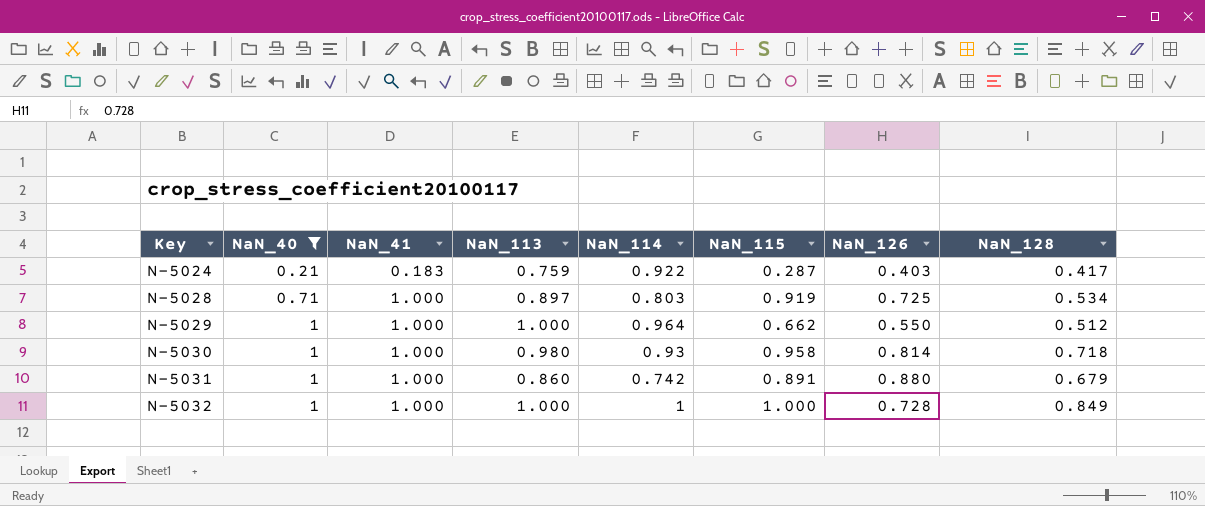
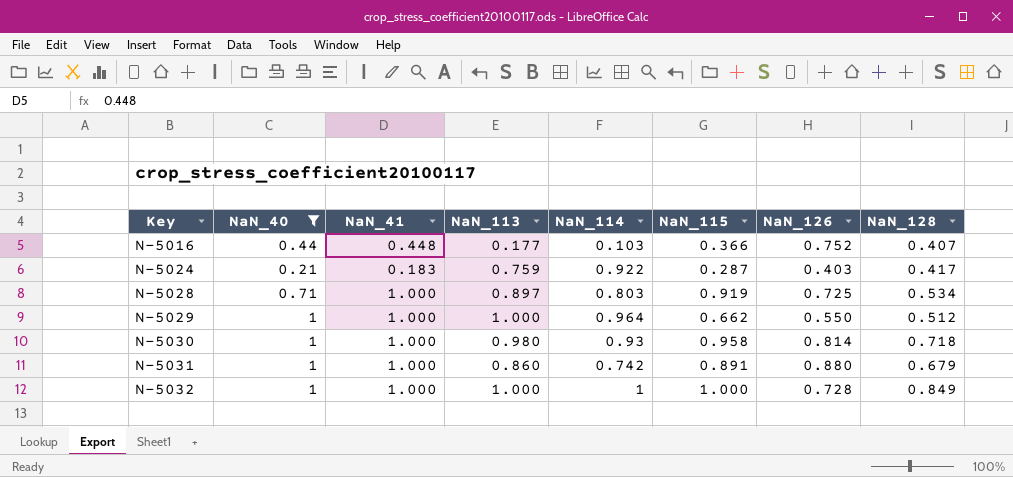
row N-5016: none -> 0.44 | 0.448 | 0.177 | 0.103 | 0.366 | 0.752 | 0.407

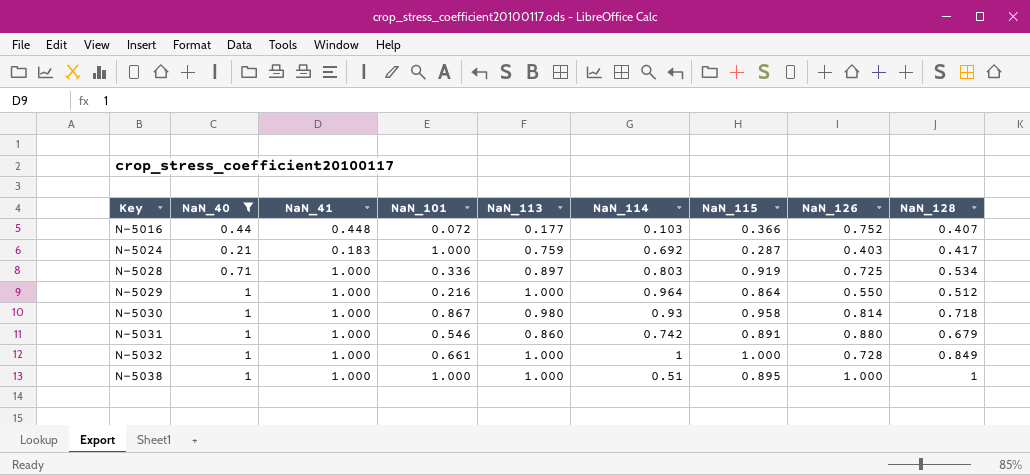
column NaN_101 | position: none -> 4
N-5024 | NaN_114: 0.922 -> 0.692
N-5029 | NaN_115: 0.662 -> 0.864
row N-5038: none -> 1 | 1.000 | 1.000 | 1.000 | 0.51 | 0.895 | 1.000 | 1

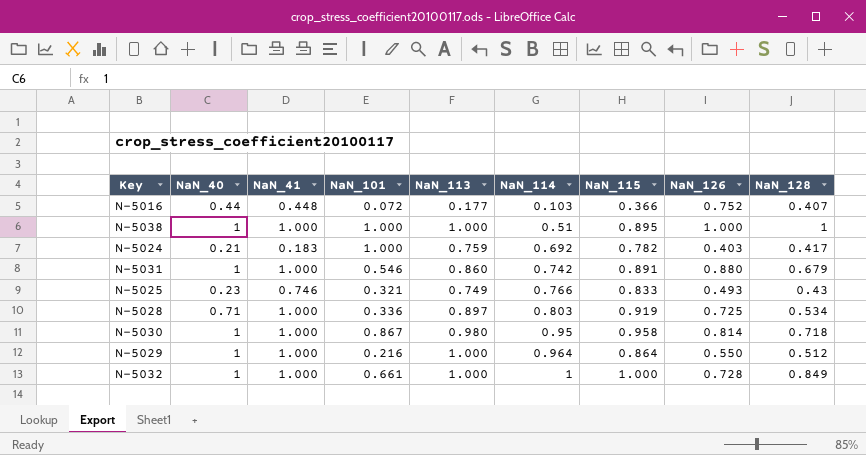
filter: NaN_40 != 0.23 -> none
row order: Key ascending -> NaN_114 ascending
N-5024 | NaN_115: 0.287 -> 0.782
N-5030 | NaN_114: 0.93 -> 0.95

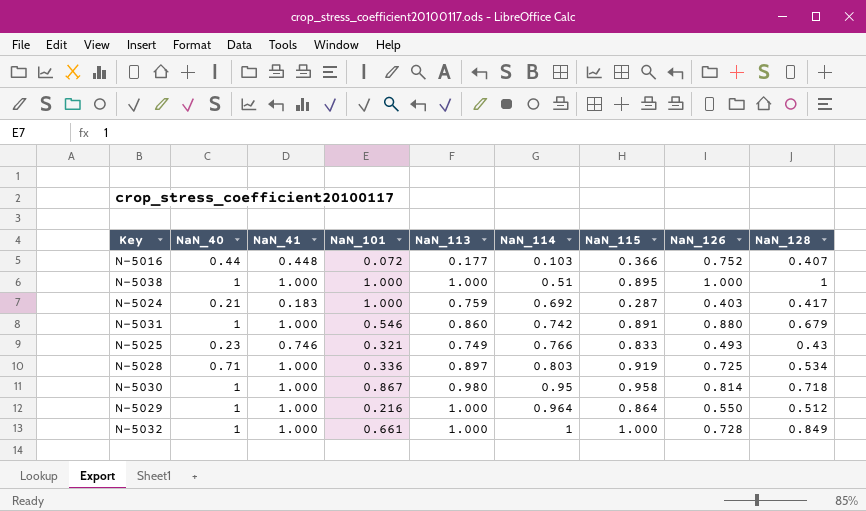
N-5024 | NaN_115: 0.782 -> 0.287

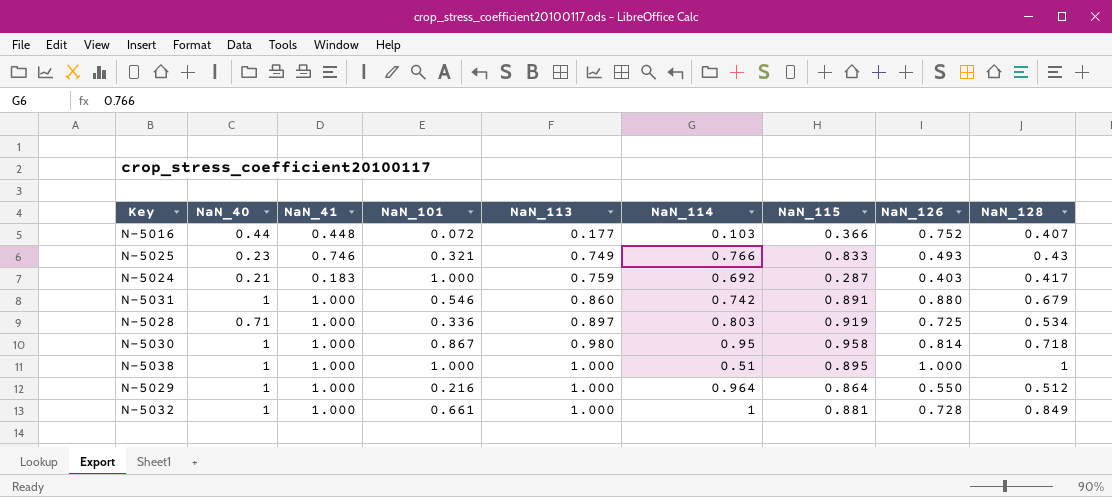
row order: NaN_114 ascending -> NaN_113 ascending
N-5032 | NaN_115: 1.000 -> 0.881

